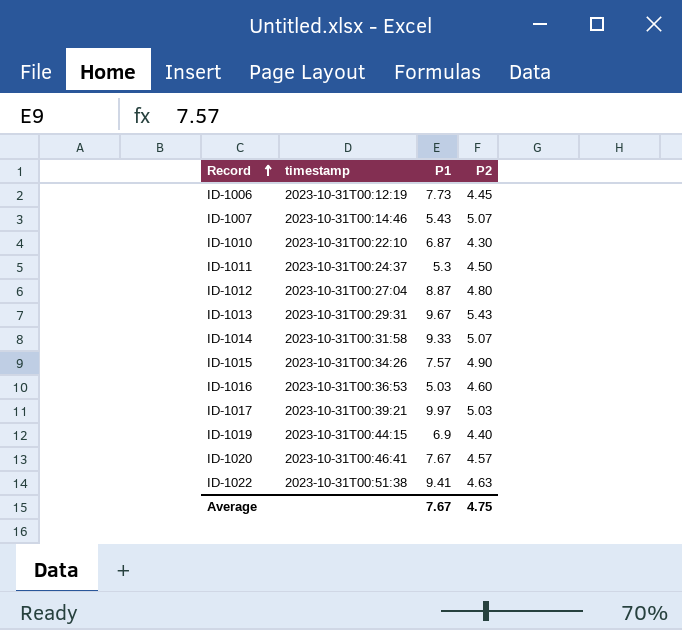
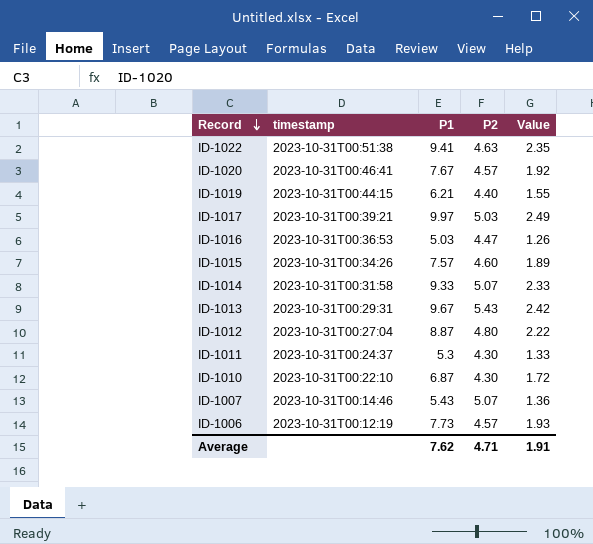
row order: Record ascending -> Record descending
column Value | formula: none -> [P1] * 0.25
ID-1019 | P1: 6.9 -> 6.21
ID-1016 | P2: 4.60 -> 4.47
ID-1015 | P2: 4.90 -> 4.60
ID-1011 | P2: 4.50 -> 4.30
ID-1006 | P2: 4.45 -> 4.57
Average | P1: 7.67 -> 7.62
Average | P2: 4.75 -> 4.71

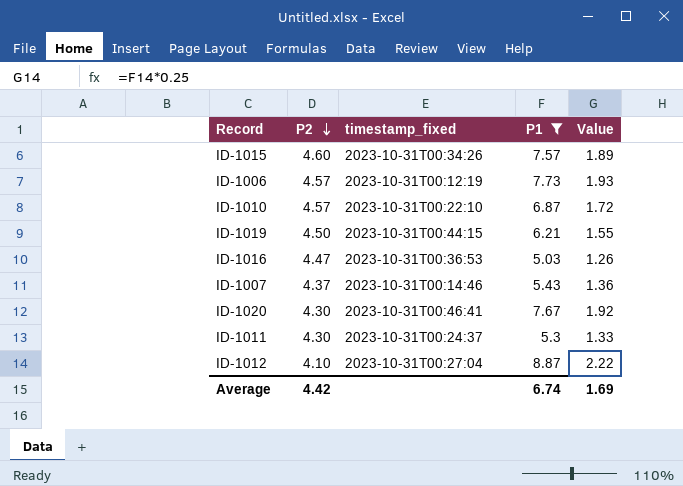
filter: none -> P1 <= 8.87
row order: Record descending -> P2 descending
column P2 | position: 4 -> 2
column name: timestamp -> timestamp_fixed
ID-1010 | P2: 4.30 -> 4.57
ID-1019 | P2: 4.40 -> 4.50
ID-1007 | P2: 5.07 -> 4.37
ID-1020 | P2: 4.57 -> 4.30
ID-1012 | P2: 4.80 -> 4.10
Average | P2: 4.71 -> 4.42
Average | P1: 7.62 -> 6.74
Average | Value: 1.91 -> 1.69

